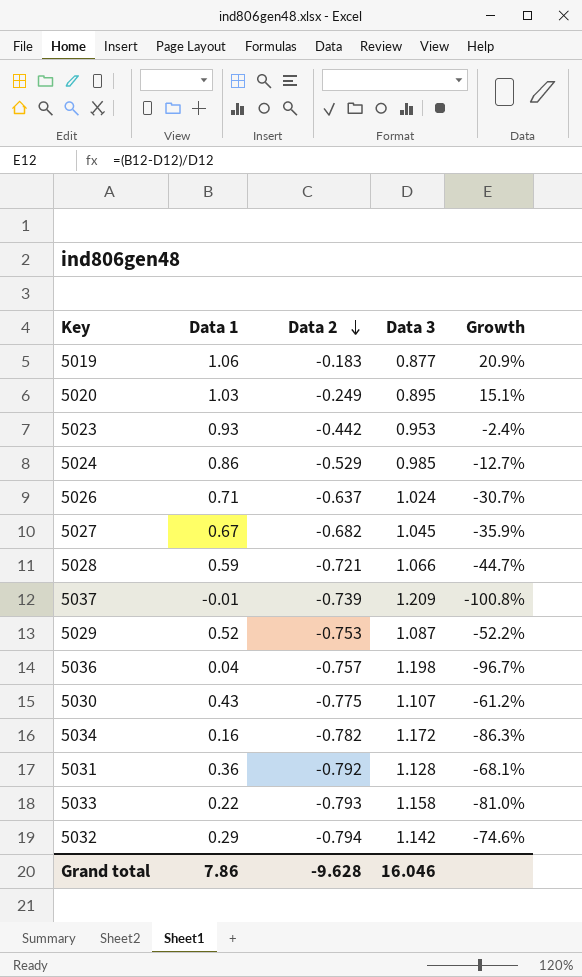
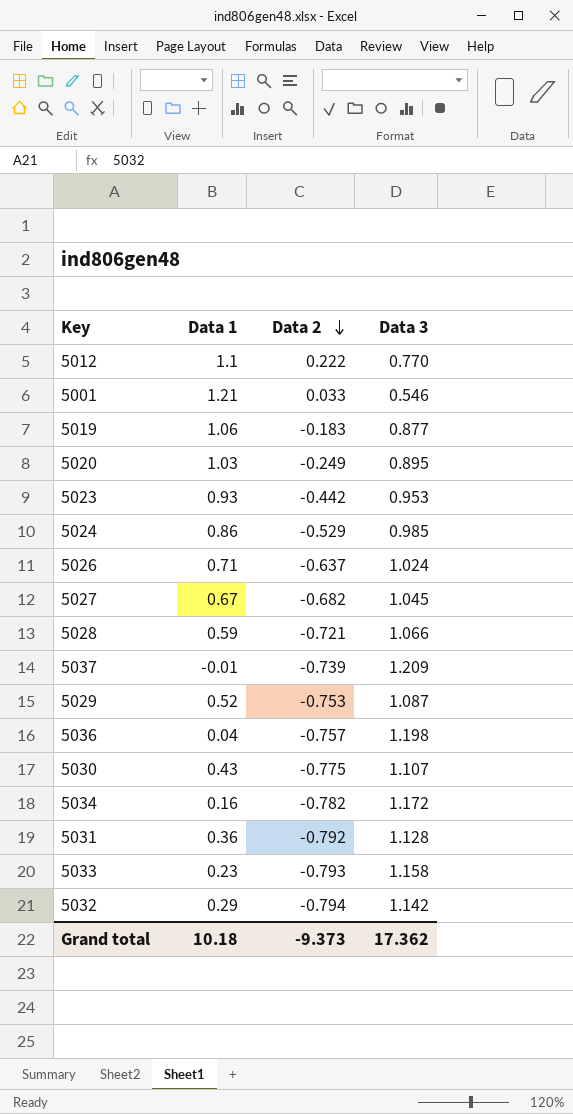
column Growth | formula: ([Data 1] - [Data 3]) / [Data 3] -> none
row 5012: none -> 1.1 | 0.222 | 0.770
row 5001: none -> 1.21 | 0.033 | 0.546
5033 | Data 1: 0.22 -> 0.23
Grand total | Data 1: 7.86 -> 10.18
Grand total | Data 2: -9.628 -> -9.373
Grand total | Data 3: 16.046 -> 17.362

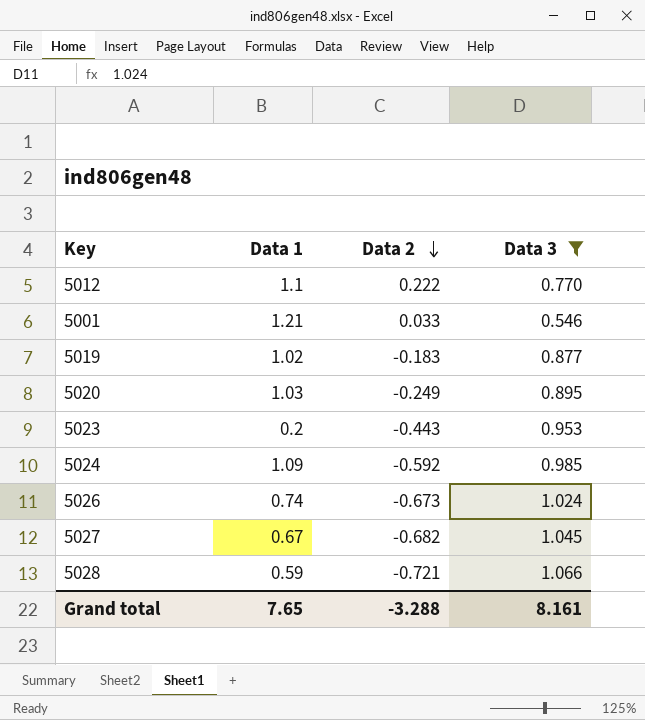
filter: none -> Data 3 <= 1.066
5019 | Data 1: 1.06 -> 1.02
5023 | Data 1: 0.93 -> 0.2
5023 | Data 2: -0.442 -> -0.443
5024 | Data 1: 0.86 -> 1.09
5024 | Data 2: -0.529 -> -0.592
5026 | Data 1: 0.71 -> 0.74
5026 | Data 2: -0.637 -> -0.673
Grand total | Data 1: 10.18 -> 7.65
Grand total | Data 2: -9.373 -> -3.288
Grand total | Data 3: 17.362 -> 8.161

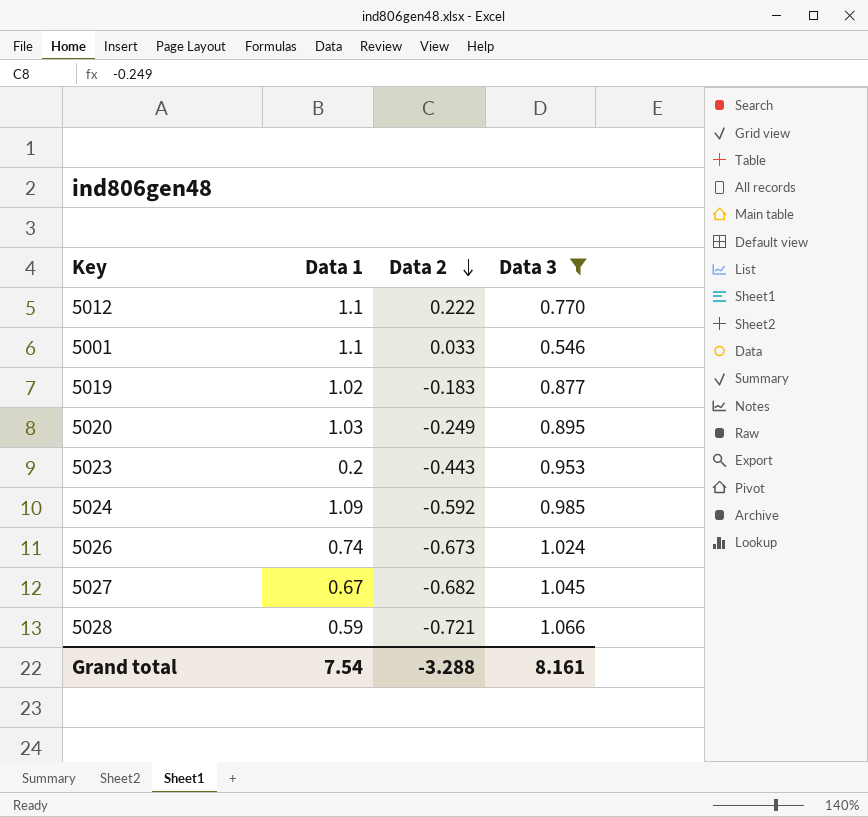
5001 | Data 1: 1.21 -> 1.1
Grand total | Data 1: 7.65 -> 7.54

